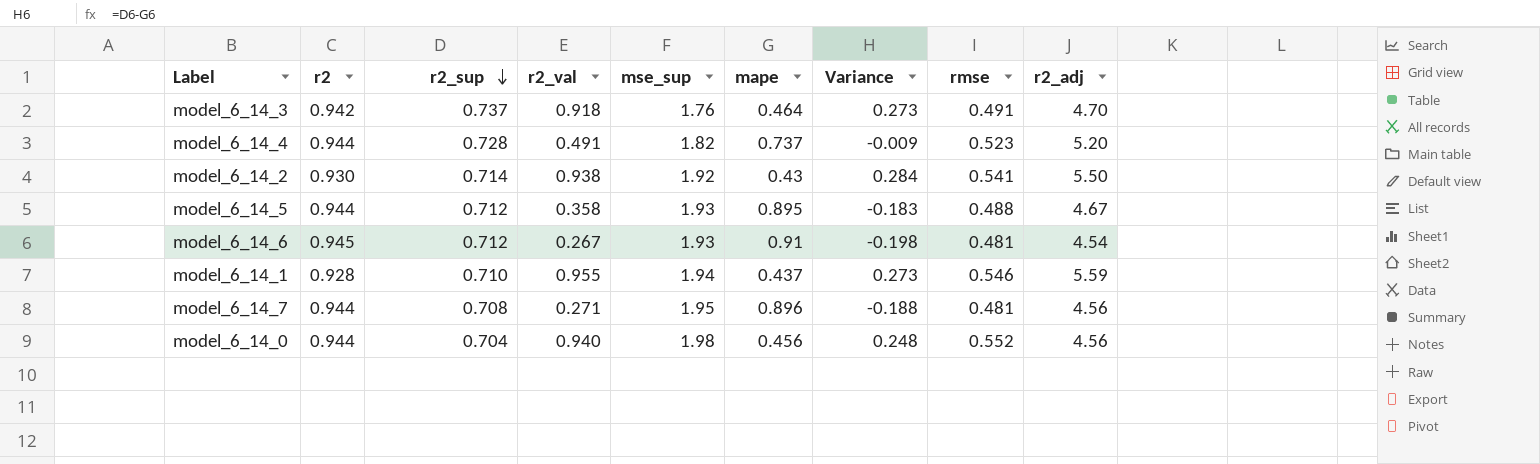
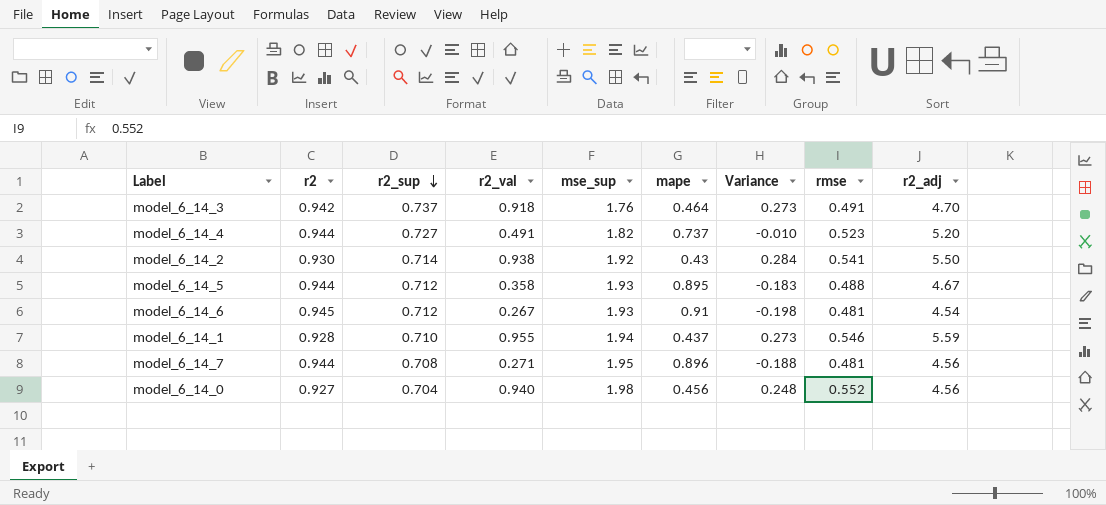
model_6_14_4 | r2_sup: 0.728 -> 0.727
model_6_14_4 | Variance: -0.009 -> -0.010
model_6_14_0 | r2: 0.944 -> 0.927

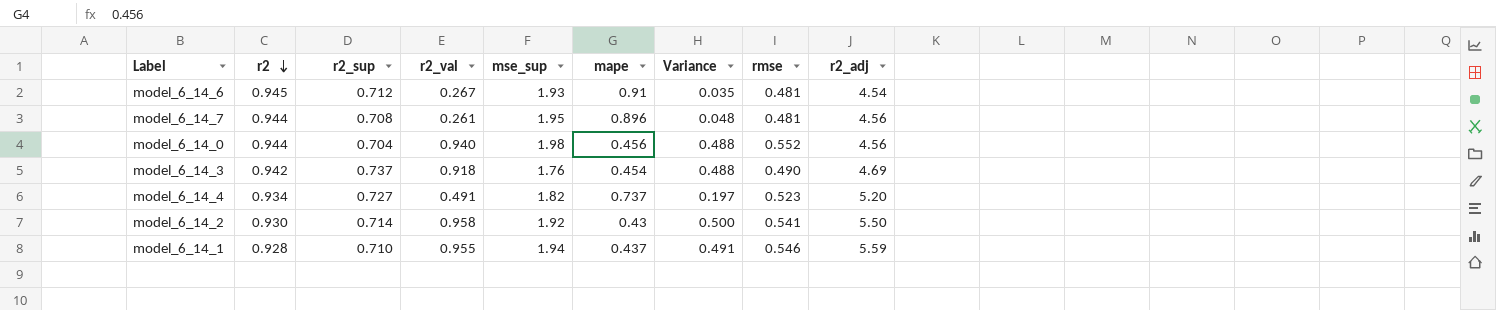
row order: r2_sup descending -> r2 descending
column Variance | formula: [r2_sup] - [mape] -> [r2] - [mape]
row model_6_14_5: 0.944 | 0.712 | 0.358 | 1.93 | 0.895 | -0.183 | 0.488 | 4.67 -> none
model_6_14_7 | r2_val: 0.271 -> 0.261
model_6_14_0 | r2: 0.927 -> 0.944
model_6_14_3 | mape: 0.464 -> 0.454
model_6_14_3 | rmse: 0.491 -> 0.490
model_6_14_3 | r2_adj: 4.70 -> 4.69
model_6_14_4 | r2: 0.944 -> 0.934
model_6_14_2 | r2_val: 0.938 -> 0.958

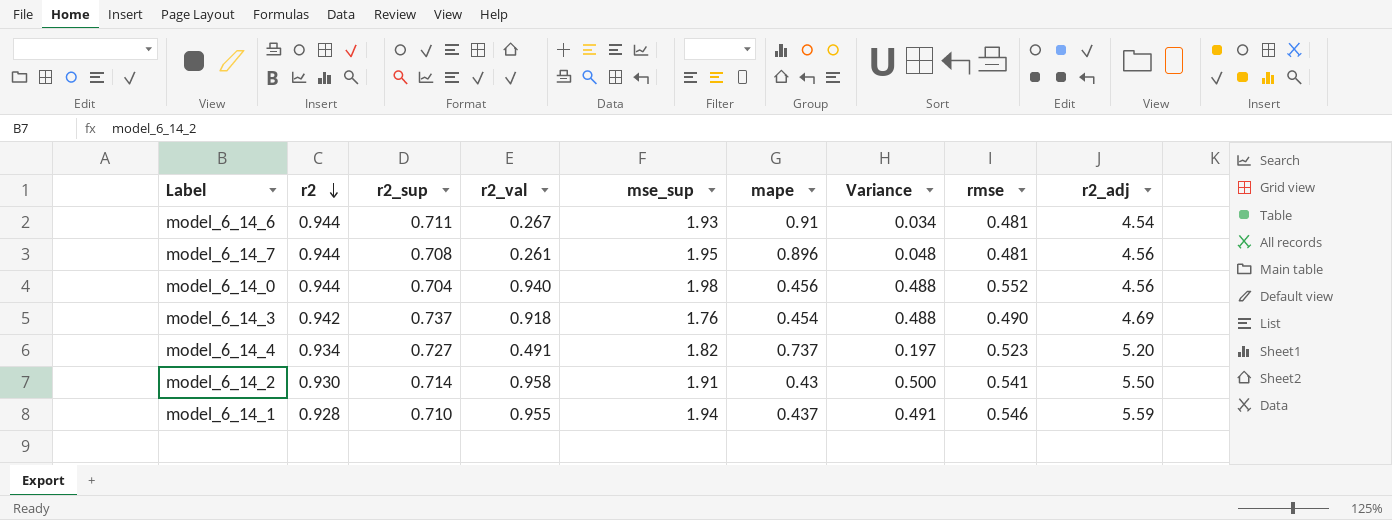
model_6_14_6 | r2: 0.945 -> 0.944
model_6_14_6 | r2_sup: 0.712 -> 0.711
model_6_14_6 | Variance: 0.035 -> 0.034
model_6_14_2 | mse_sup: 1.92 -> 1.91

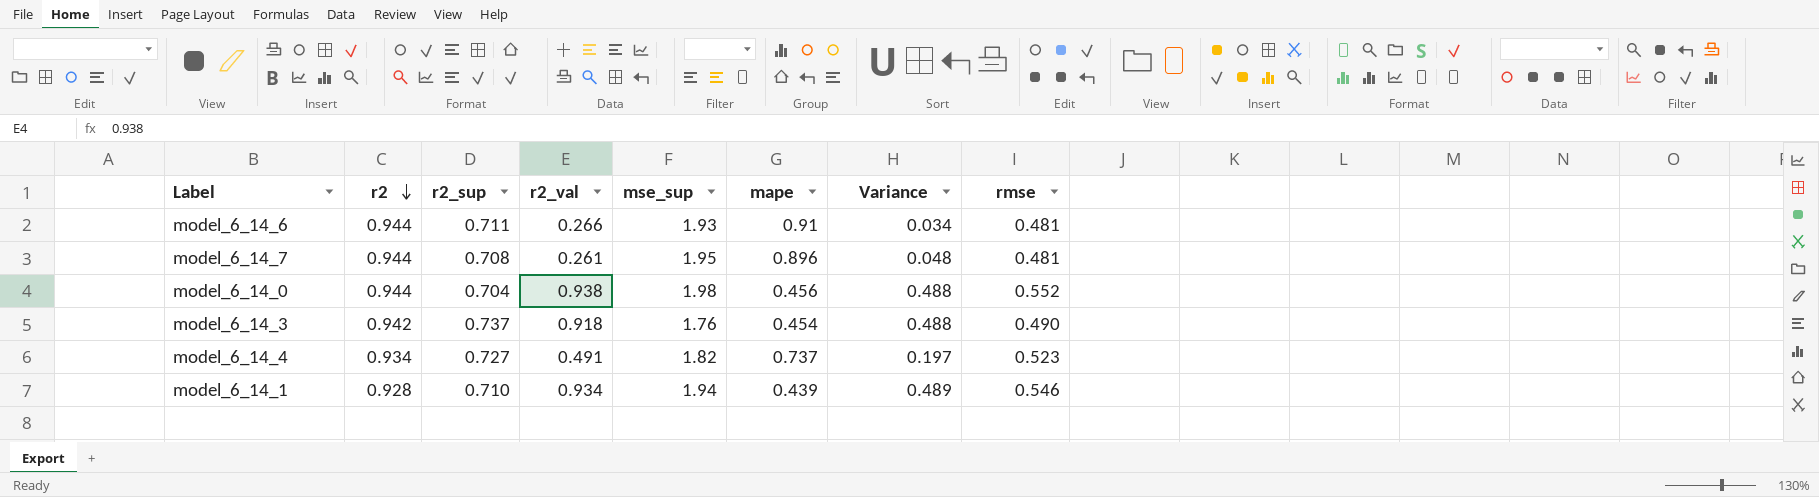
column r2_adj | position: 9 -> none
row model_6_14_2: 0.930 | 0.714 | 0.958 | 1.91 | 0.43 | 0.500 | 0.541 | 5.50 -> none
model_6_14_6 | r2_val: 0.267 -> 0.266
model_6_14_0 | r2_val: 0.940 -> 0.938
model_6_14_1 | r2_val: 0.955 -> 0.934
model_6_14_1 | mape: 0.437 -> 0.439
model_6_14_1 | Variance: 0.491 -> 0.489

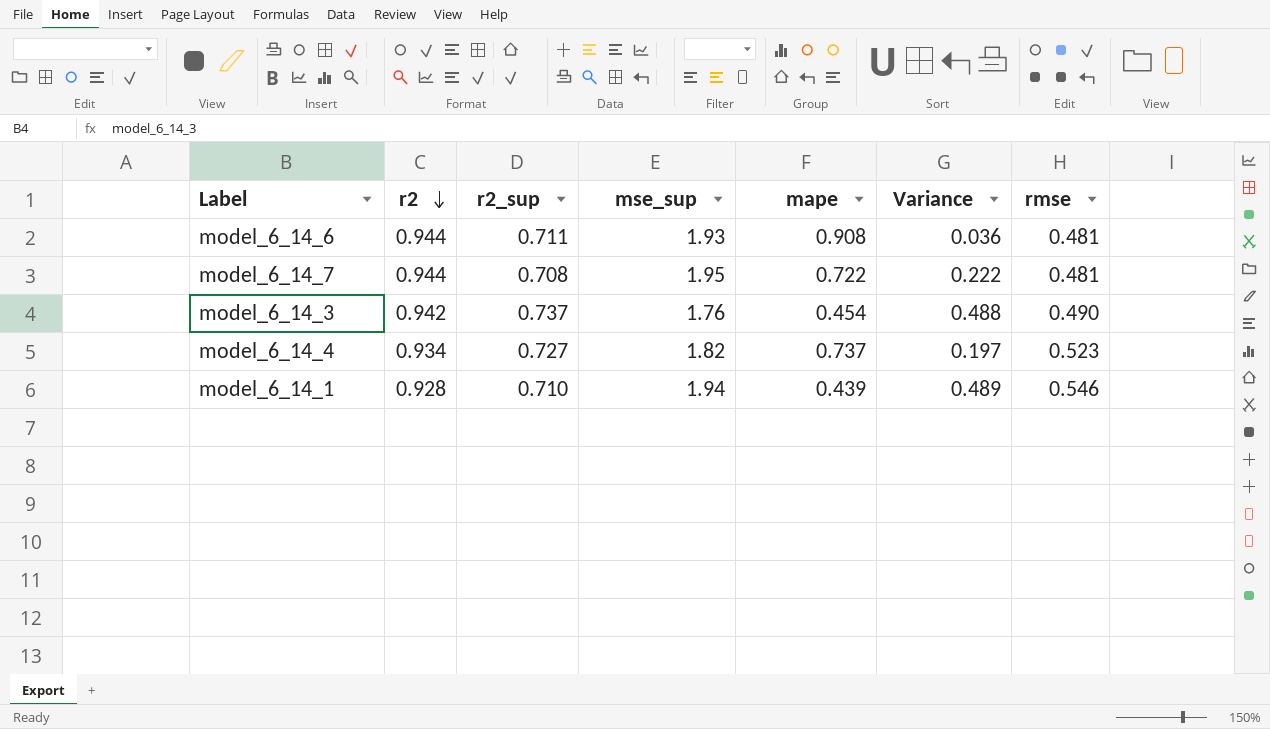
column r2_val | position: 4 -> none
row model_6_14_0: 0.944 | 0.704 | 0.938 | 1.98 | 0.456 | 0.488 | 0.552 -> none
model_6_14_6 | mape: 0.91 -> 0.908
model_6_14_6 | Variance: 0.034 -> 0.036
model_6_14_7 | mape: 0.896 -> 0.722
model_6_14_7 | Variance: 0.048 -> 0.222

